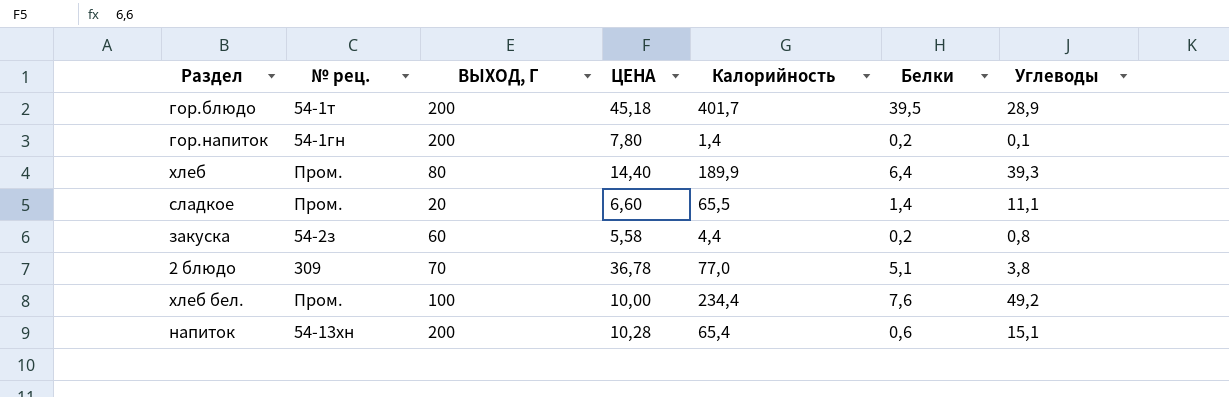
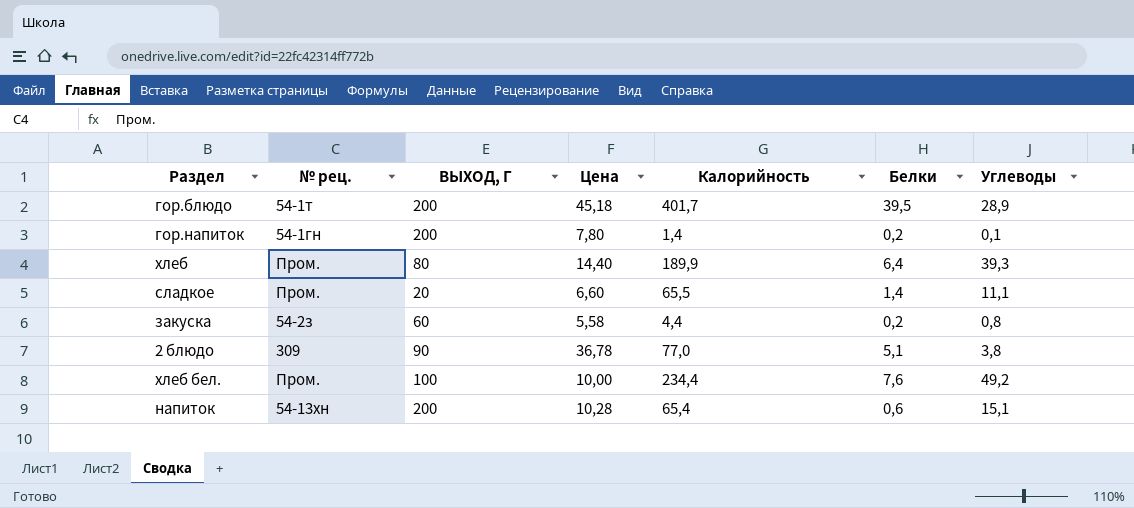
column name: ЦЕНА -> Цена
2 блюдо | ВЫХОД, Г: 70 -> 90

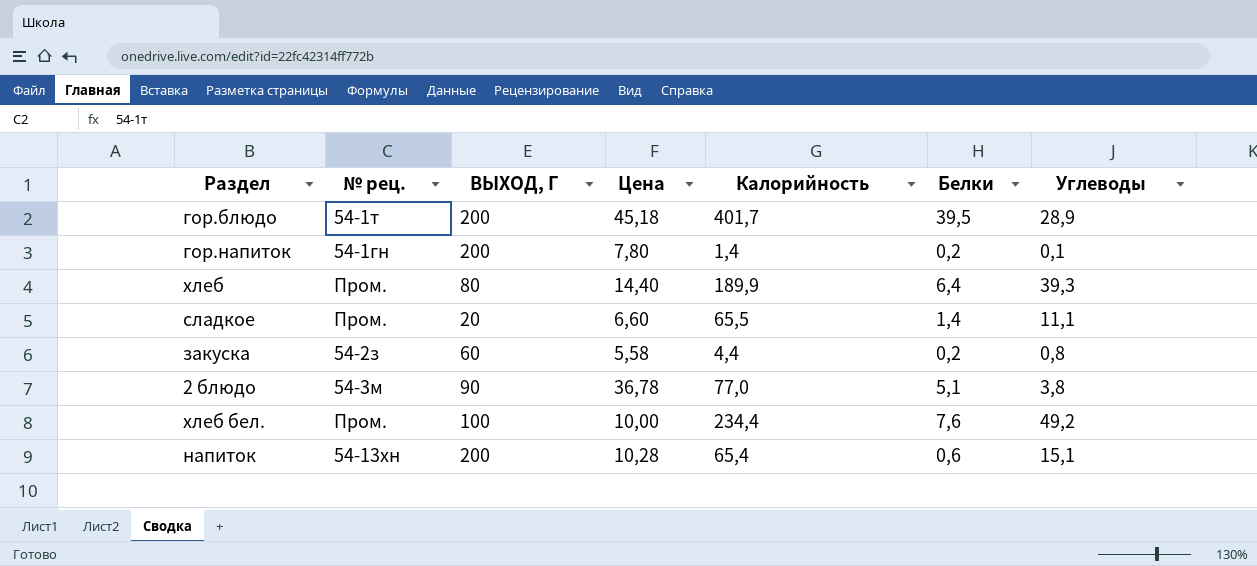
2 блюдо | № рец.: 309 -> 54-3м

